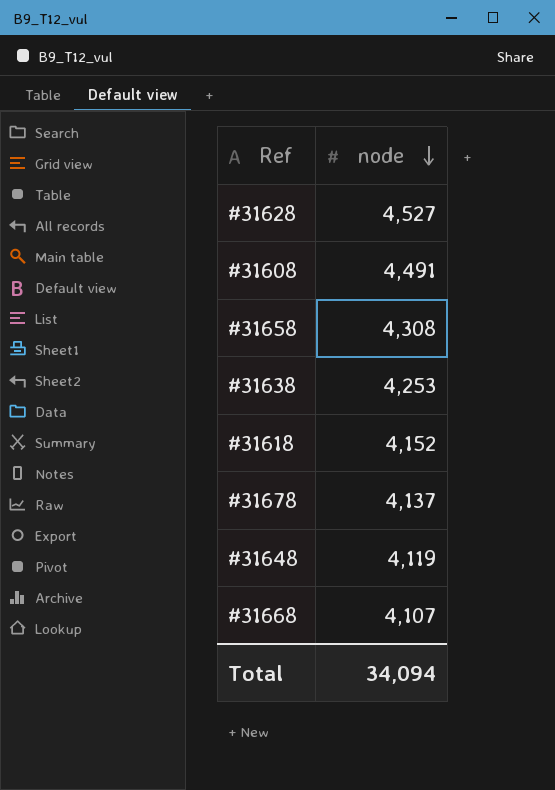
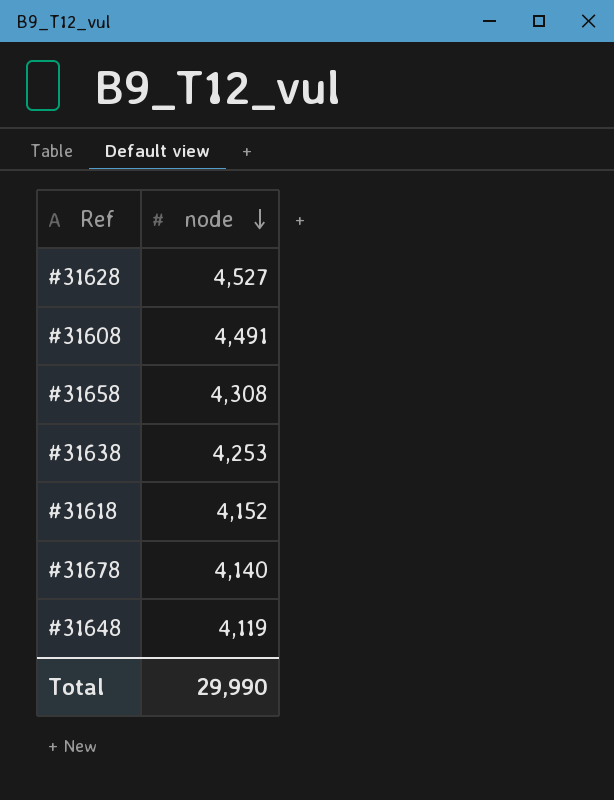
row #31668: 4,107 -> none
#31678 | node: 4,137 -> 4,140
Total | node: 34,094 -> 29,990

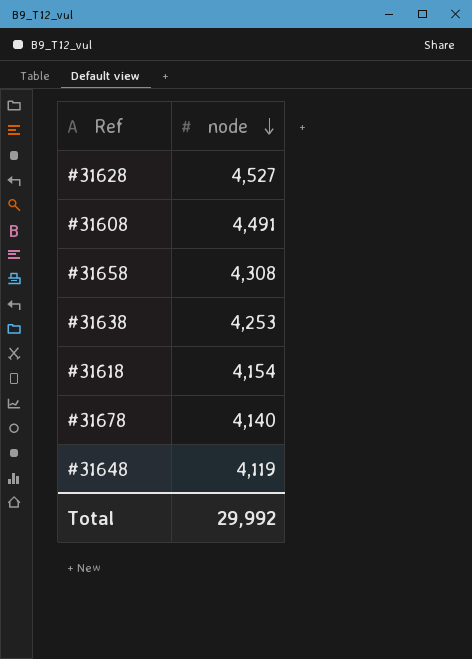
#31618 | node: 4,152 -> 4,154
Total | node: 29,990 -> 29,992

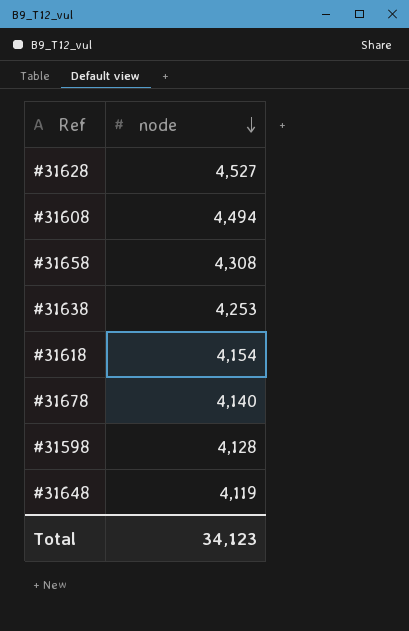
#31608 | node: 4,491 -> 4,494
row #31598: none -> 4,128
Total | node: 29,992 -> 34,123

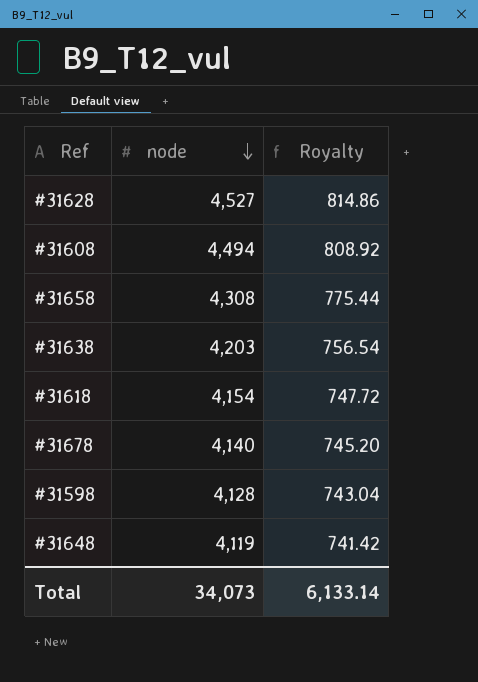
column Royalty | formula: none -> [node] * 0.18
#31638 | node: 4,253 -> 4,203
Total | node: 34,123 -> 34,073

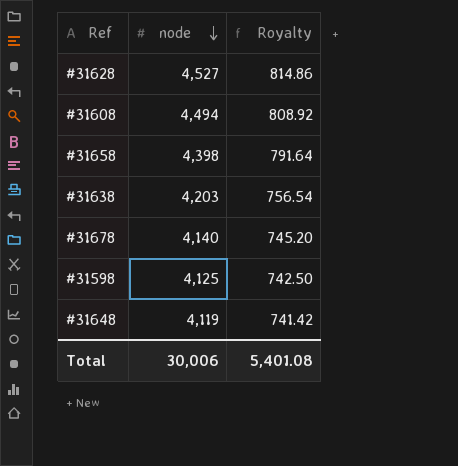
row #31618: 4,154 | 747.72 -> none
#31658 | node: 4,308 -> 4,398
#31658 | Royalty: 775.44 -> 791.64
#31598 | node: 4,128 -> 4,125
#31598 | Royalty: 743.04 -> 742.50
Total | node: 34,073 -> 30,006
Total | Royalty: 6,133.14 -> 5,401.08

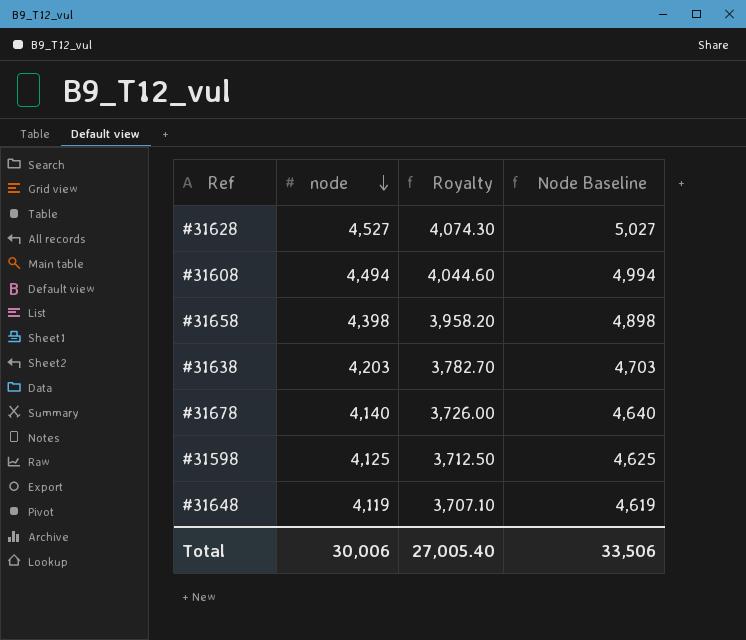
column Royalty | formula: [node] * 0.18 -> [node] * 0.9
column Node Baseline | formula: none -> [node] + 500
Total | Royalty: 5,401.08 -> 27,005.40

